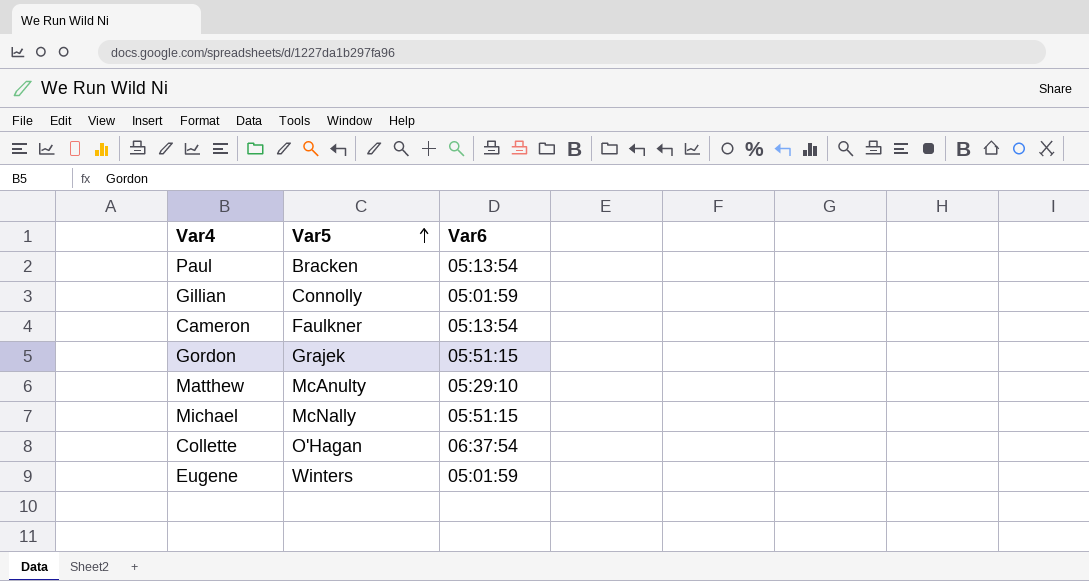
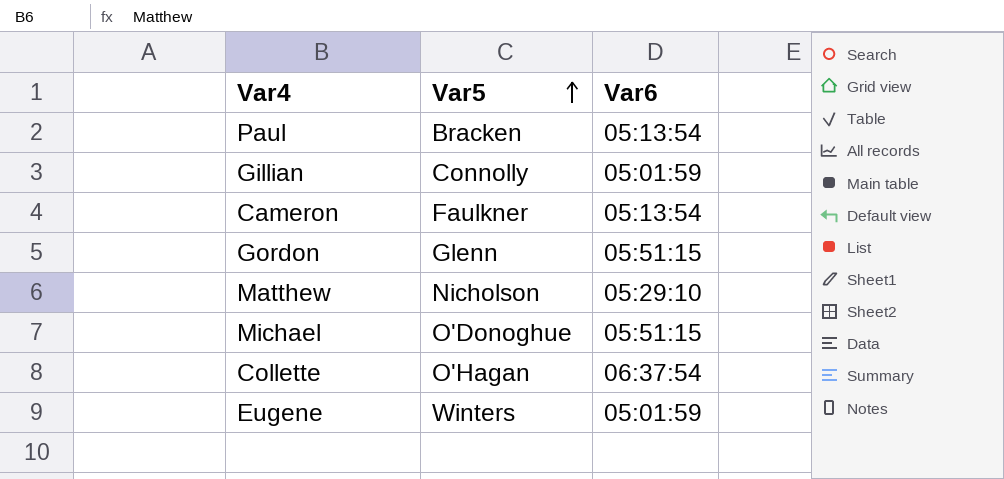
Gordon | Var5: Grajek -> Glenn
Matthew | Var5: McAnulty -> Nicholson
Michael | Var5: McNally -> O'Donoghue

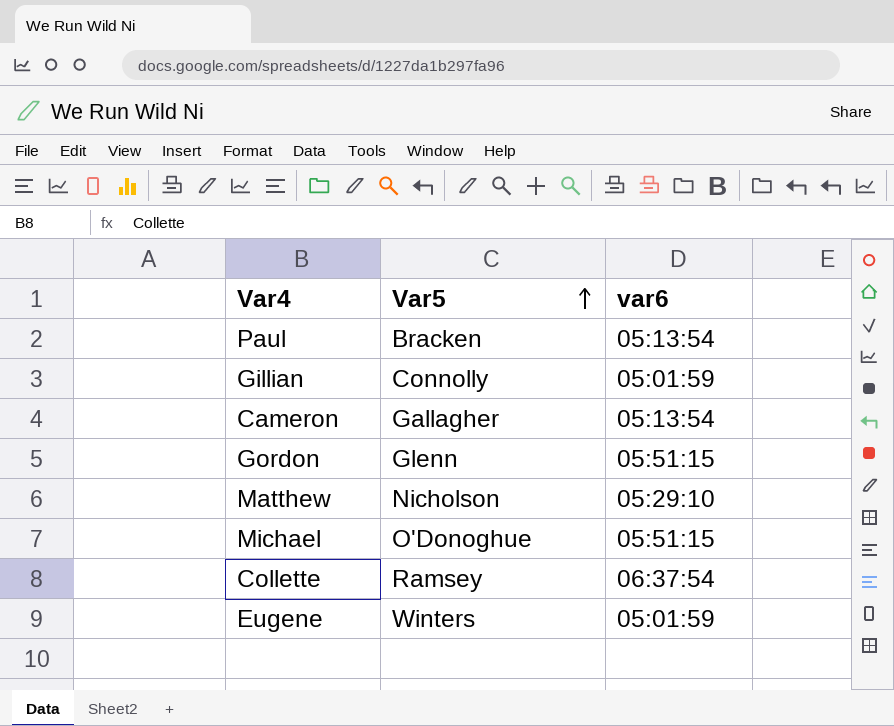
column name: Var6 -> var6
Cameron | Var5: Faulkner -> Gallagher
Collette | Var5: O'Hagan -> Ramsey

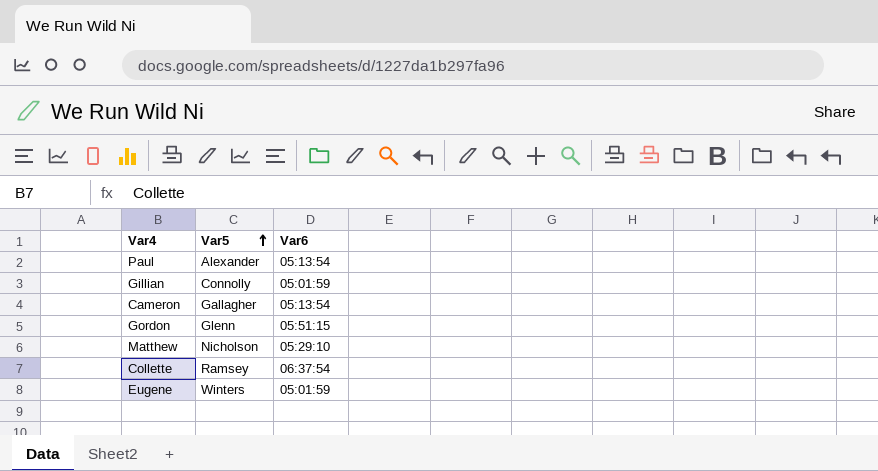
column name: var6 -> Var6
row Michael: O'Donoghue | 05:51:15 -> none
Paul | Var5: Bracken -> Alexander

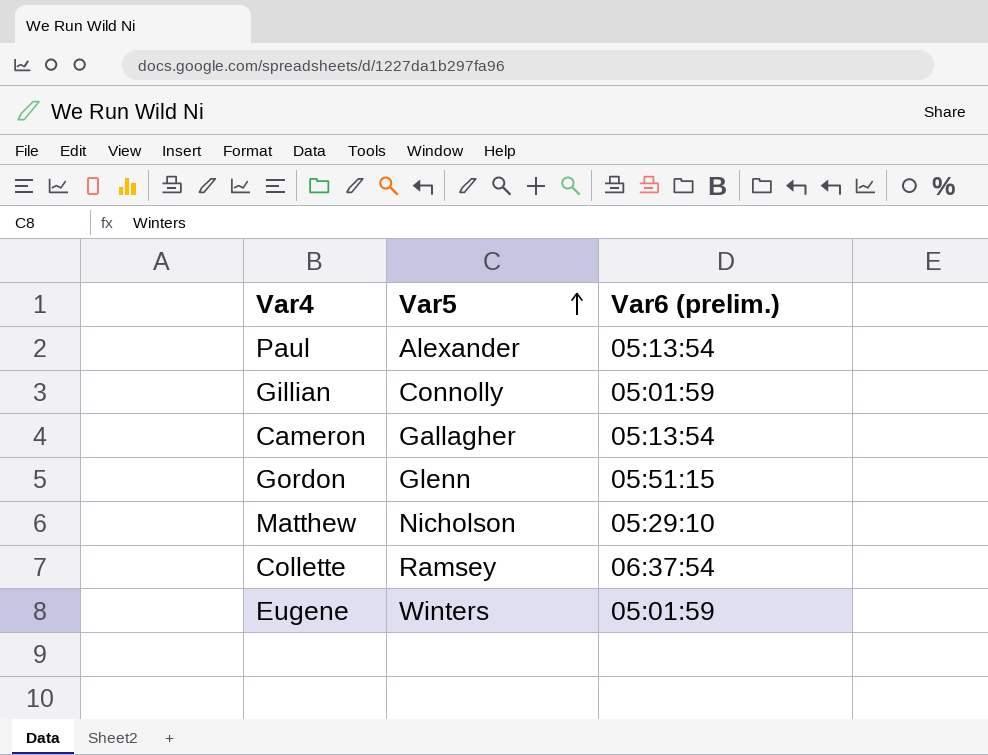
column name: Var6 -> Var6 (prelim.)

